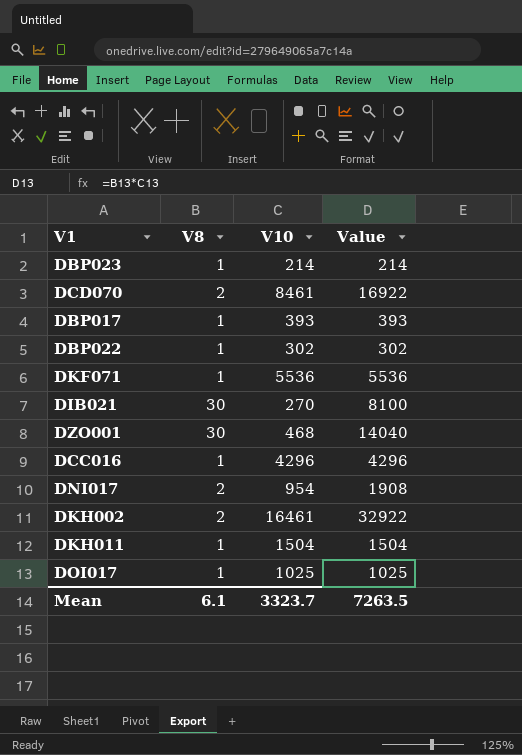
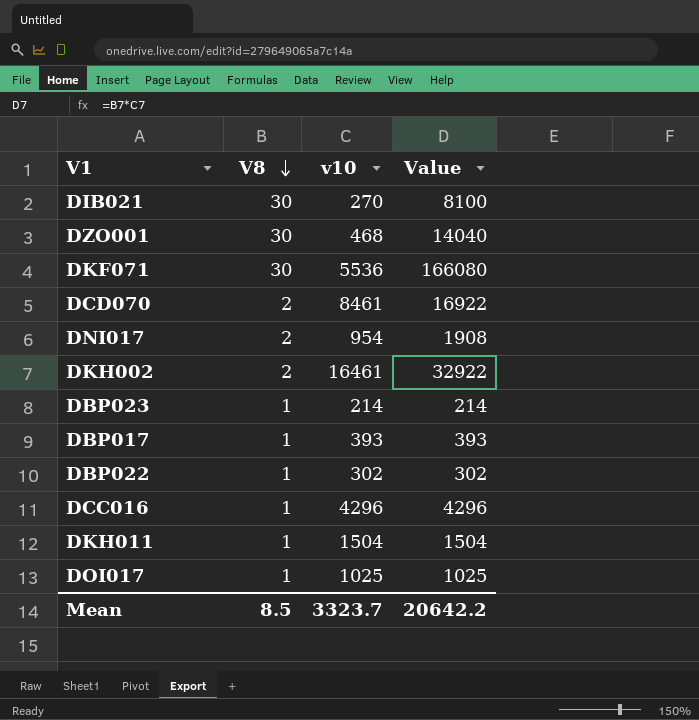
row order: none -> V8 descending
column name: V10 -> v10
DKF071 | V8: 1 -> 30
DKF071 | Value: 5536 -> 166080
Mean | V8: 6.1 -> 8.5
Mean | Value: 7263.5 -> 20642.2

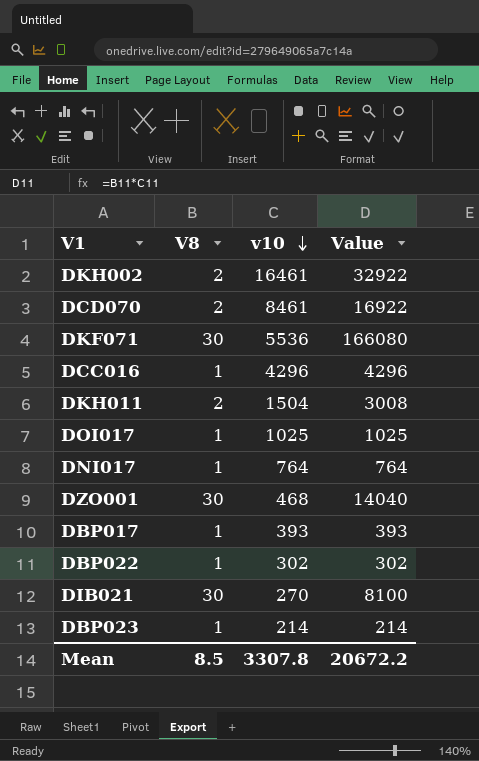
row order: V8 descending -> v10 descending
DKH011 | V8: 1 -> 2
DKH011 | Value: 1504 -> 3008
DNI017 | V8: 2 -> 1
DNI017 | v10: 954 -> 764
DNI017 | Value: 1908 -> 764
Mean | v10: 3323.7 -> 3307.8
Mean | Value: 20642.2 -> 20672.2

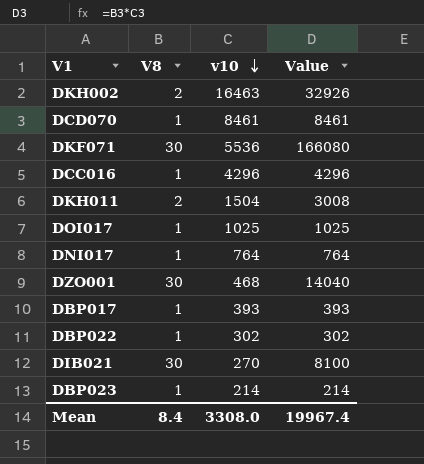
DKH002 | v10: 16461 -> 16463
DKH002 | Value: 32922 -> 32926
DCD070 | V8: 2 -> 1
DCD070 | Value: 16922 -> 8461
Mean | V8: 8.5 -> 8.4
Mean | v10: 3307.8 -> 3308.0
Mean | Value: 20672.2 -> 19967.4

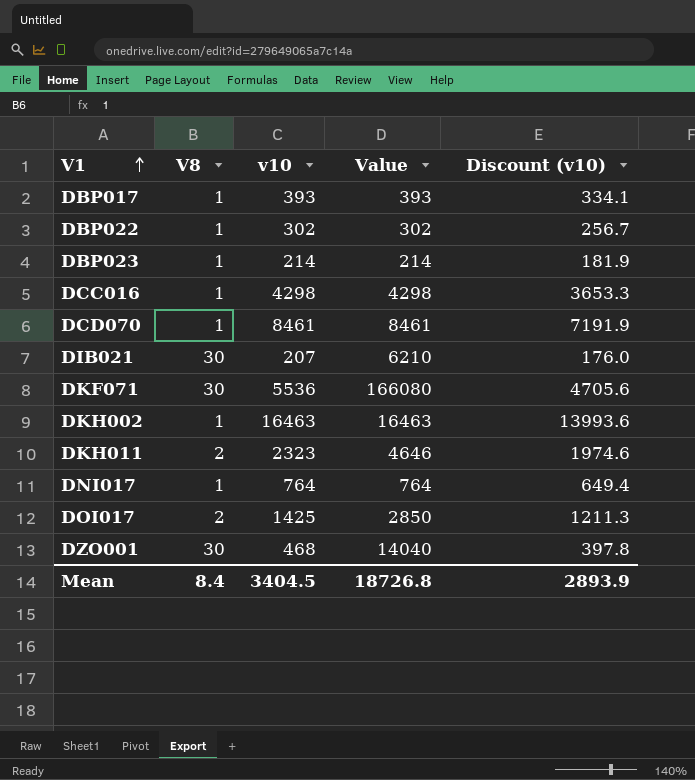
row order: v10 descending -> V1 ascending
column Discount (v10) | formula: none -> [v10] * 0.85
DCC016 | v10: 4296 -> 4298
DCC016 | Value: 4296 -> 4298
DIB021 | v10: 270 -> 207
DIB021 | Value: 8100 -> 6210
DKH002 | V8: 2 -> 1
DKH002 | Value: 32926 -> 16463
DKH011 | v10: 1504 -> 2323
DKH011 | Value: 3008 -> 4646
DOI017 | V8: 1 -> 2
DOI017 | v10: 1025 -> 1425
DOI017 | Value: 1025 -> 2850
Mean | v10: 3308.0 -> 3404.5
Mean | Value: 19967.4 -> 18726.8

